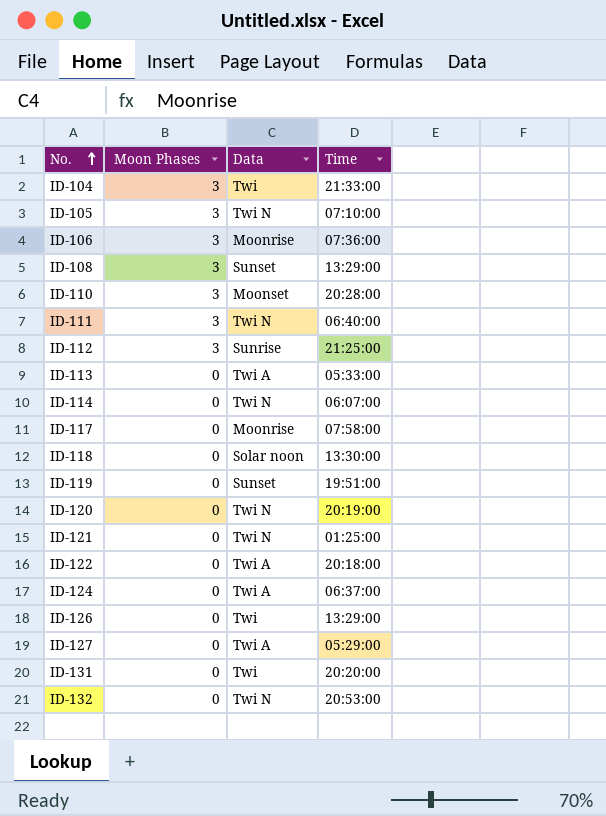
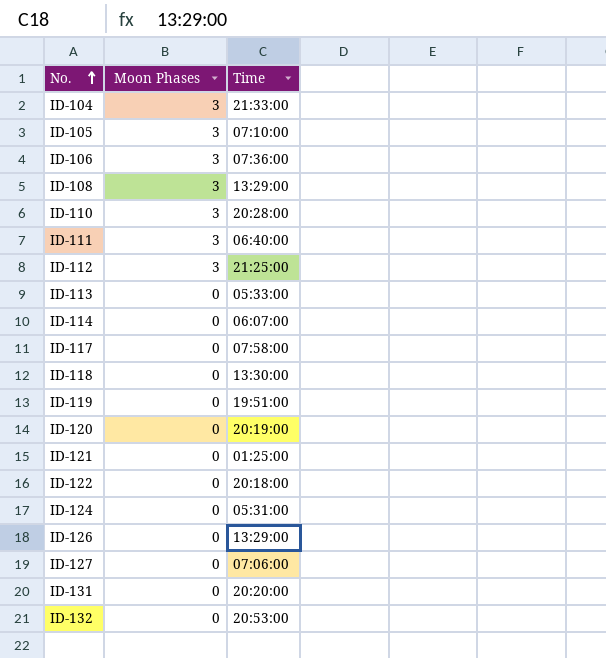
column Data | position: 3 -> none
ID-124 | Time: 06:37:00 -> 05:31:00
ID-127 | Time: 05:29:00 -> 07:06:00

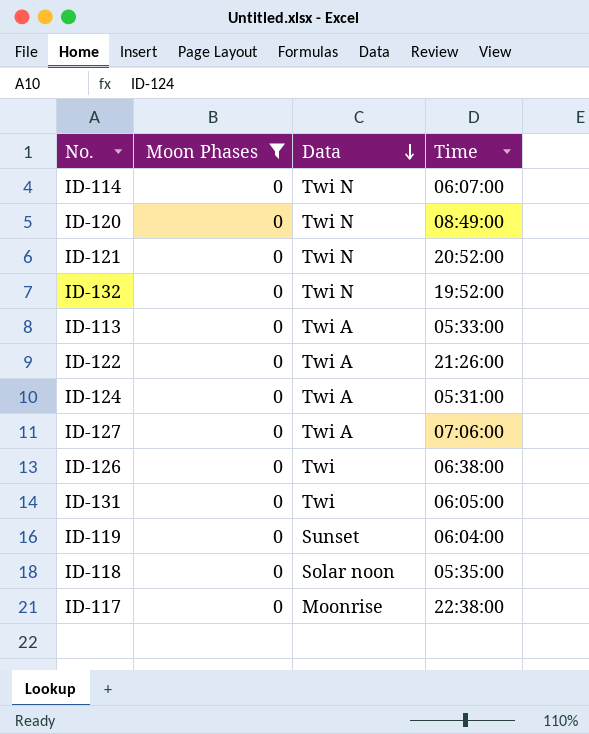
filter: none -> Moon Phases = 0
row order: No. ascending -> Data descending
column Data | position: none -> 3
ID-120 | Time: 20:19:00 -> 08:49:00
ID-121 | Time: 01:25:00 -> 20:52:00
ID-132 | Time: 20:53:00 -> 19:52:00
ID-122 | Time: 20:18:00 -> 21:26:00
ID-126 | Time: 13:29:00 -> 06:38:00
ID-131 | Time: 20:20:00 -> 06:05:00
ID-119 | Time: 19:51:00 -> 06:04:00
ID-118 | Time: 13:30:00 -> 05:35:00
ID-117 | Time: 07:58:00 -> 22:38:00

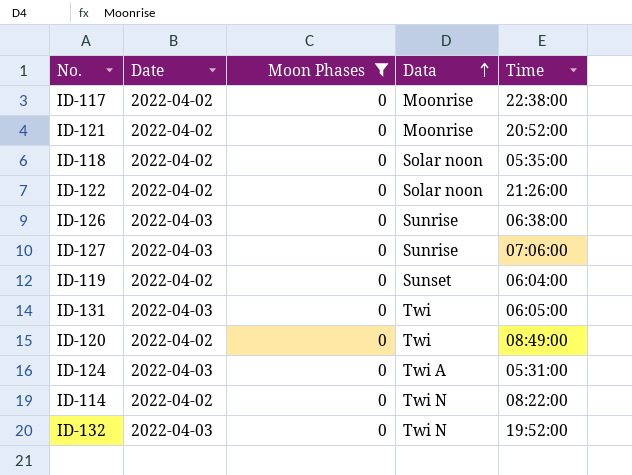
row order: Data descending -> Data ascending
column Date | position: none -> 2
row ID-113: 0 | Twi A | 05:33:00 -> none
ID-121 | Data: Twi N -> Moonrise
ID-122 | Data: Twi A -> Solar noon
ID-126 | Data: Twi -> Sunrise
ID-127 | Data: Twi A -> Sunrise
ID-120 | Data: Twi N -> Twi
ID-114 | Time: 06:07:00 -> 08:22:00

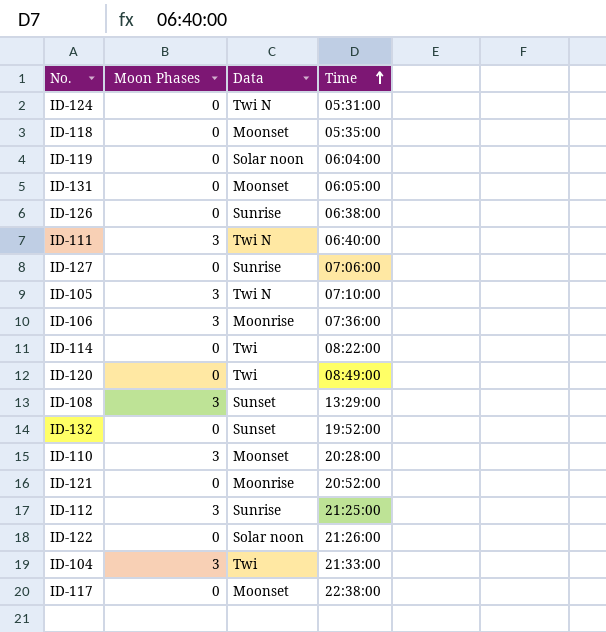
filter: Moon Phases = 0 -> none
row order: Data ascending -> Time ascending
column Date | position: 2 -> none
ID-124 | Data: Twi A -> Twi N
ID-118 | Data: Solar noon -> Moonset
ID-119 | Data: Sunset -> Solar noon
ID-131 | Data: Twi -> Moonset
ID-114 | Data: Twi N -> Twi
ID-132 | Data: Twi N -> Sunset
ID-117 | Data: Moonrise -> Moonset

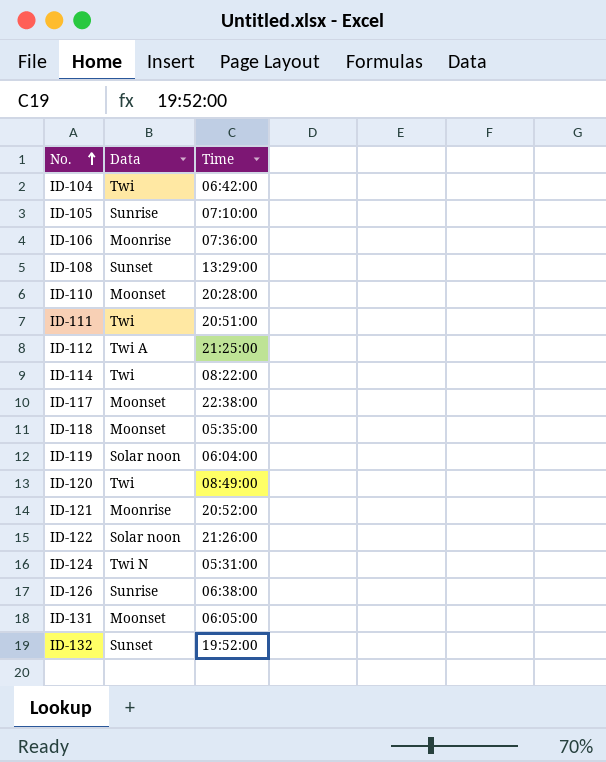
row order: Time ascending -> No. ascending
column Moon Phases | position: 2 -> none
row ID-127: 0 | Sunrise | 07:06:00 -> none
ID-104 | Time: 21:33:00 -> 06:42:00
ID-105 | Data: Twi N -> Sunrise
ID-111 | Data: Twi N -> Twi
ID-111 | Time: 06:40:00 -> 20:51:00
ID-112 | Data: Sunrise -> Twi A

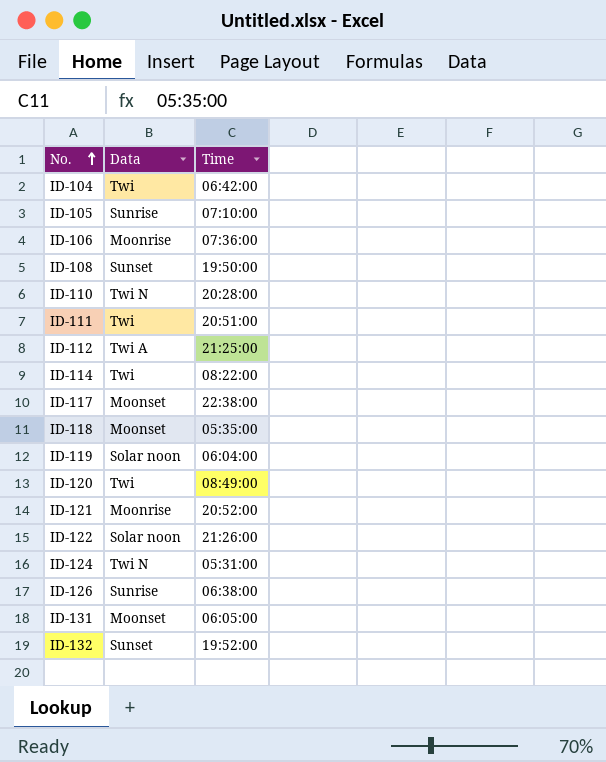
ID-108 | Time: 13:29:00 -> 19:50:00
ID-110 | Data: Moonset -> Twi N

